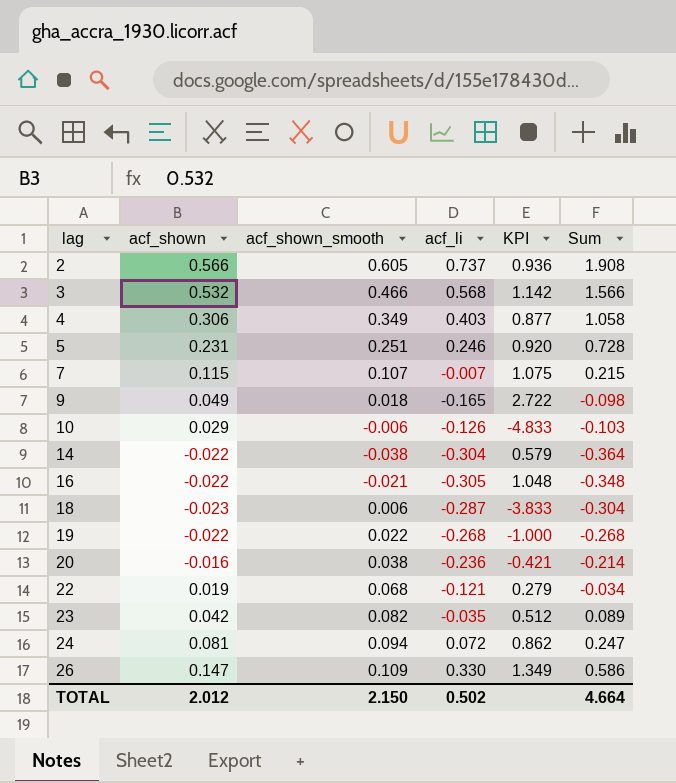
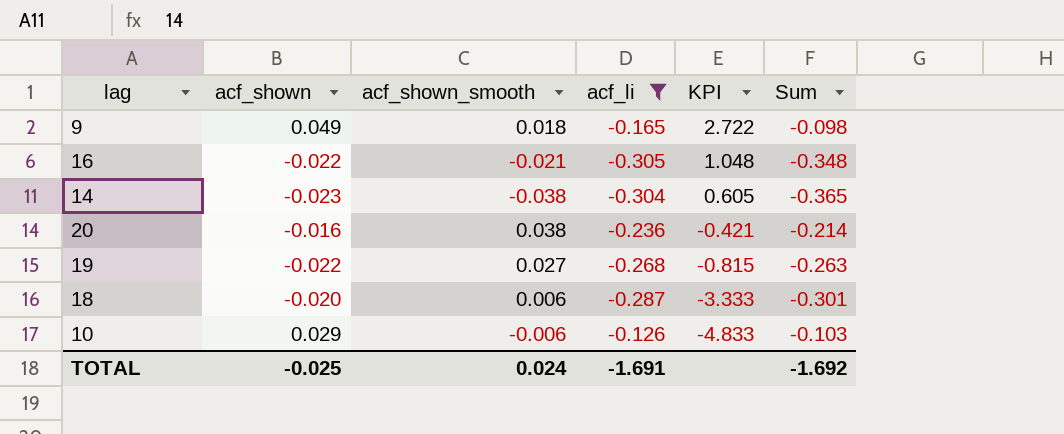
filter: none -> acf_li <= -0.126
row order: lag ascending -> KPI descending
14 | acf_shown: -0.022 -> -0.023
14 | KPI: 0.579 -> 0.605
14 | Sum: -0.364 -> -0.365
19 | acf_shown_smooth: 0.022 -> 0.027
19 | KPI: -1.000 -> -0.815
19 | Sum: -0.268 -> -0.263
18 | acf_shown: -0.023 -> -0.020
18 | KPI: -3.833 -> -3.333
18 | Sum: -0.304 -> -0.301
TOTAL | acf_shown: 2.012 -> -0.025
TOTAL | acf_shown_smooth: 2.150 -> 0.024
TOTAL | acf_li: 0.502 -> -1.691
TOTAL | Sum: 4.664 -> -1.692

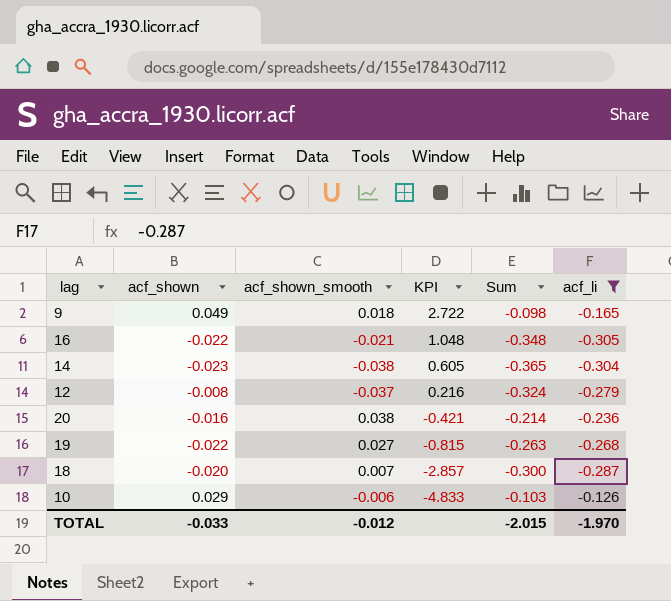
column acf_li | position: 4 -> 6
row 12: none -> -0.008 | -0.037 | 0.216 | -0.324 | -0.279
18 | acf_shown_smooth: 0.006 -> 0.007
18 | KPI: -3.333 -> -2.857
18 | Sum: -0.301 -> -0.300
TOTAL | acf_shown: -0.025 -> -0.033
TOTAL | acf_shown_smooth: 0.024 -> -0.012
TOTAL | Sum: -1.692 -> -2.015
TOTAL | acf_li: -1.691 -> -1.970

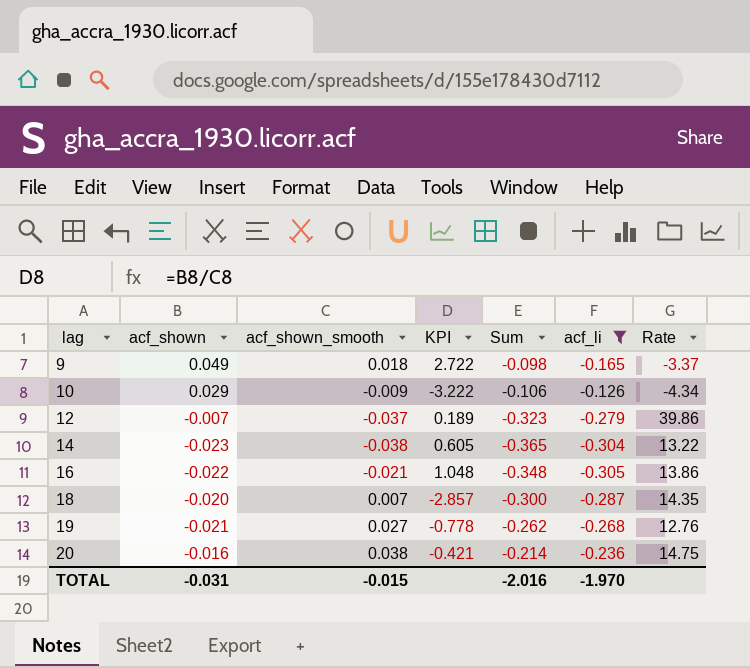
row order: KPI descending -> lag ascending
column Rate | formula: none -> [acf_li] / [acf_shown]
10 | acf_shown_smooth: -0.006 -> -0.009
10 | KPI: -4.833 -> -3.222
10 | Sum: -0.103 -> -0.106
12 | acf_shown: -0.008 -> -0.007
12 | KPI: 0.216 -> 0.189
12 | Sum: -0.324 -> -0.323
19 | acf_shown: -0.022 -> -0.021
19 | KPI: -0.815 -> -0.778
19 | Sum: -0.263 -> -0.262
TOTAL | acf_shown: -0.033 -> -0.031
TOTAL | acf_shown_smooth: -0.012 -> -0.015
TOTAL | Sum: -2.015 -> -2.016

